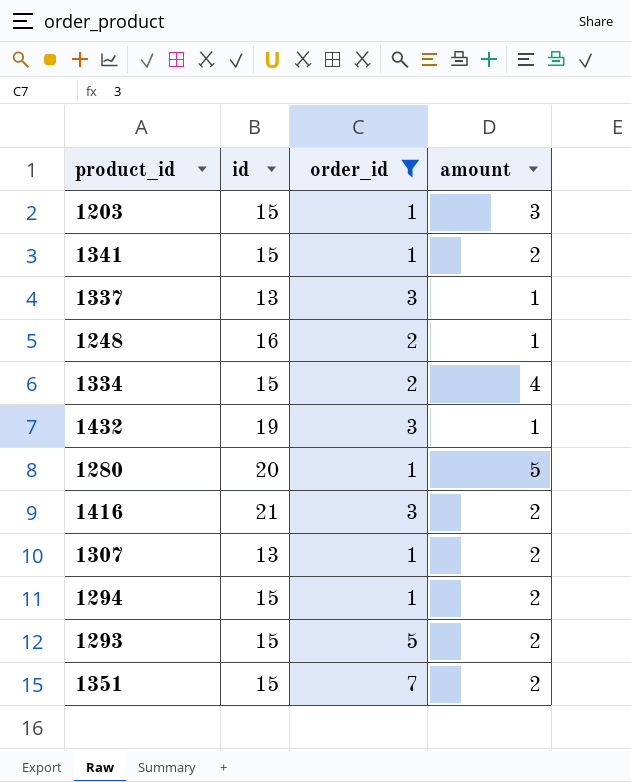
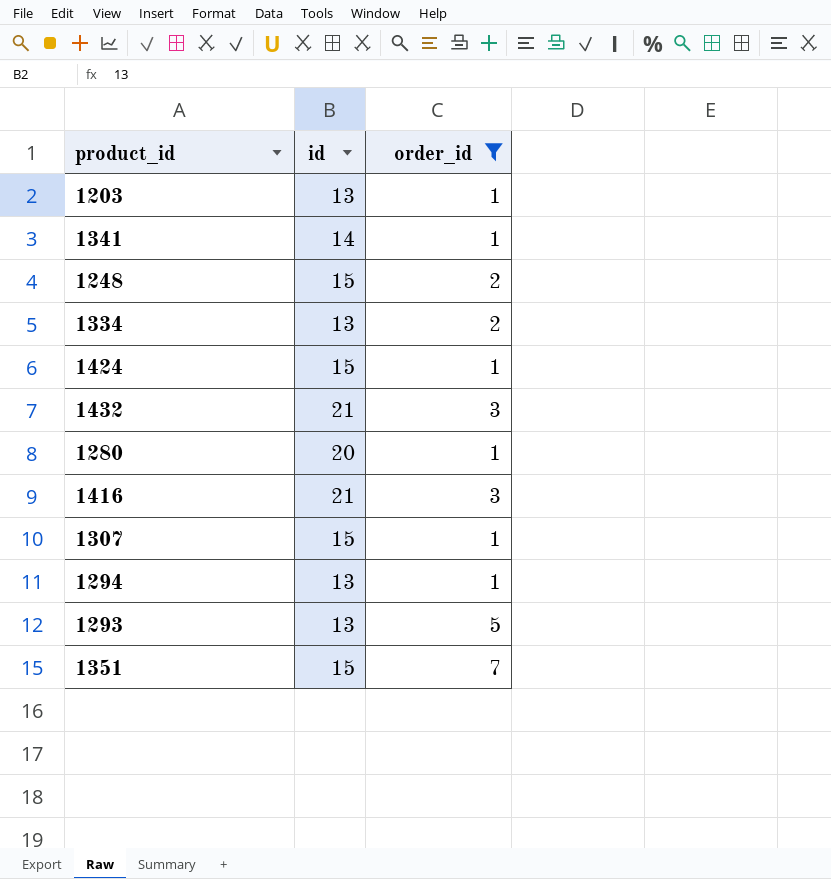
column amount | position: 4 -> none
row 1337: 13 | 3 | 1 -> none
1203 | id: 15 -> 13
1341 | id: 15 -> 14
1248 | id: 16 -> 15
1334 | id: 15 -> 13
row 1424: none -> 15 | 1
1432 | id: 19 -> 21
1307 | id: 13 -> 15
1294 | id: 15 -> 13
1293 | id: 15 -> 13

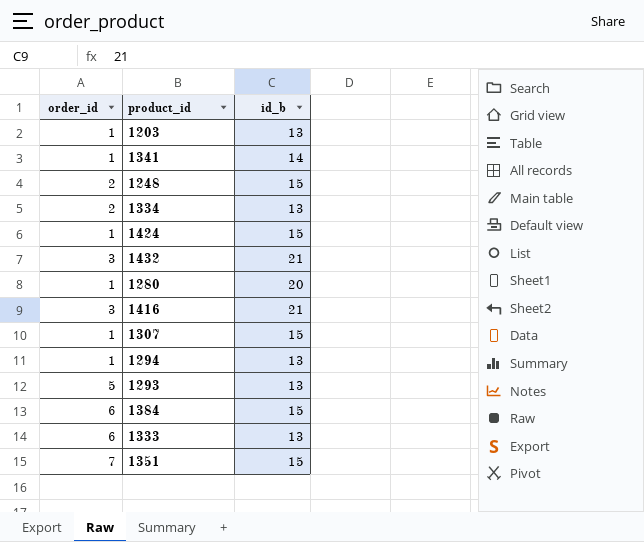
filter: order_id != 6 -> none
column order_id | position: 3 -> 1
column name: id -> id_b

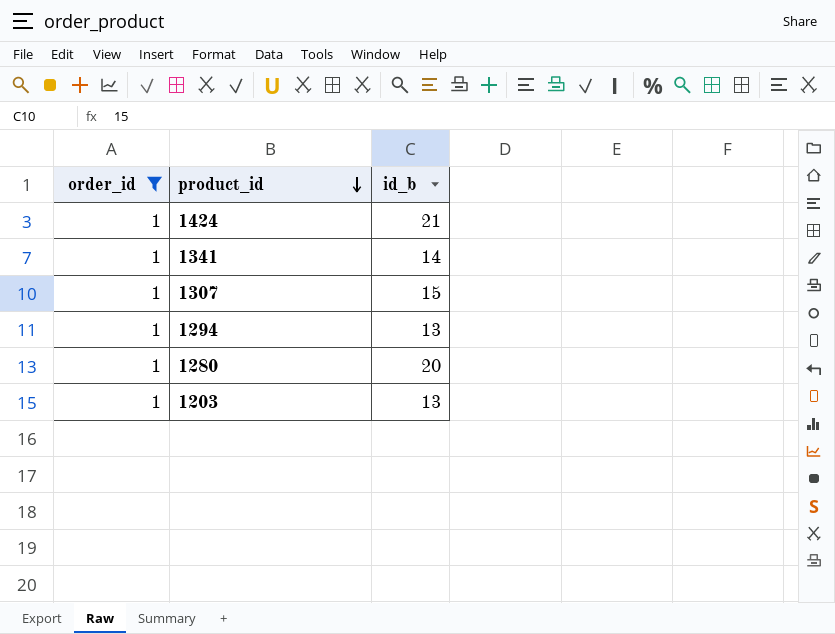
filter: none -> order_id = 1
row order: none -> product_id descending
1424 | id_b: 15 -> 21

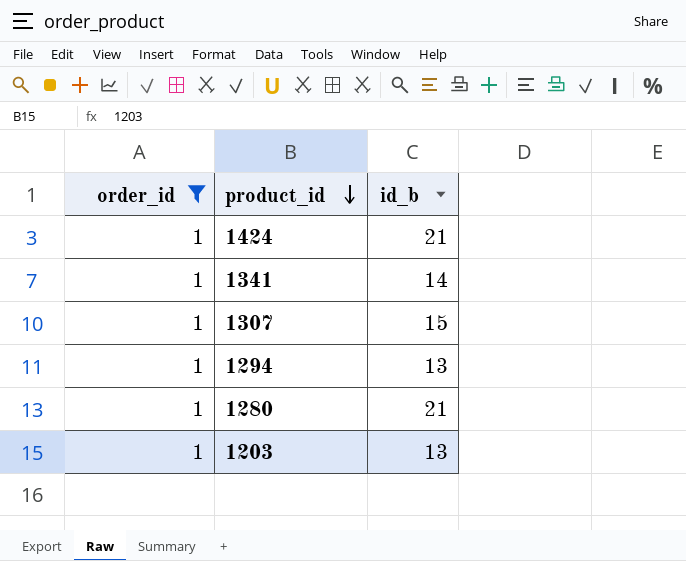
1280 | id_b: 20 -> 21

